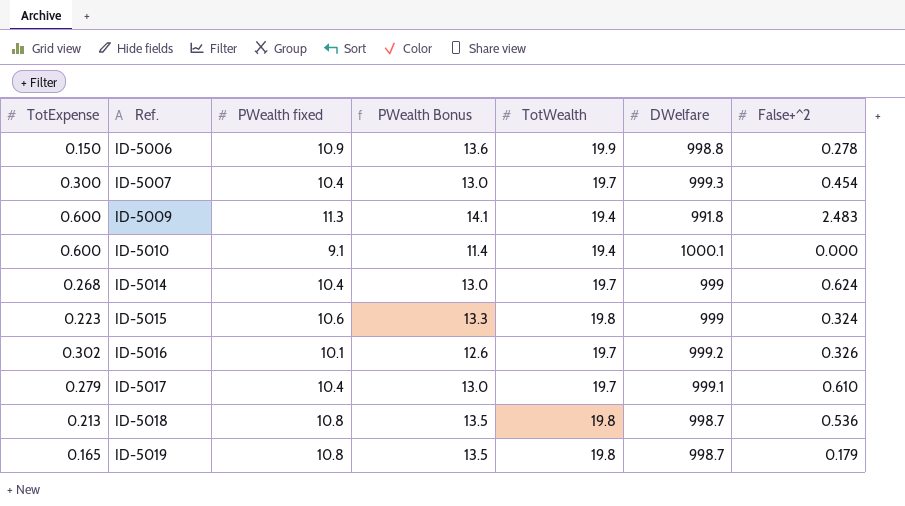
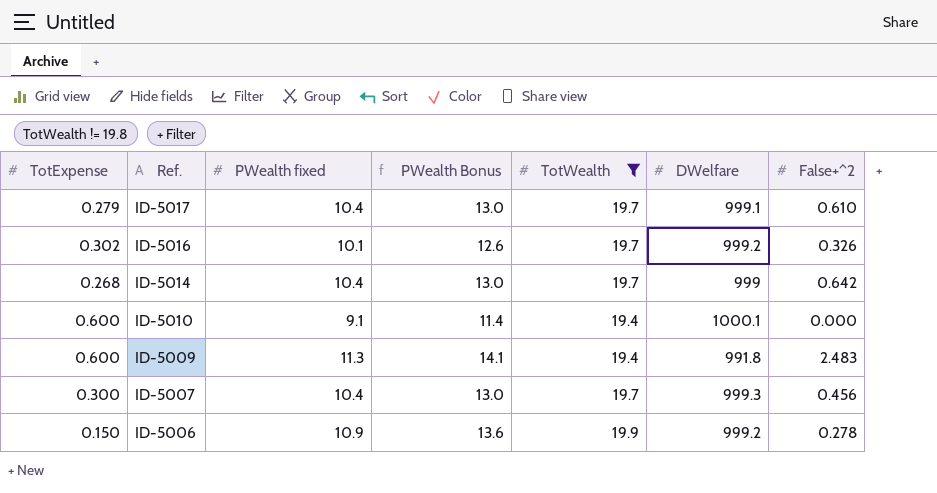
filter: none -> TotWealth != 19.8
row order: Ref. ascending -> Ref. descending
ID-5014 | False+^2: 0.624 -> 0.642
ID-5007 | False+^2: 0.454 -> 0.456
ID-5006 | DWelfare: 998.8 -> 999.2

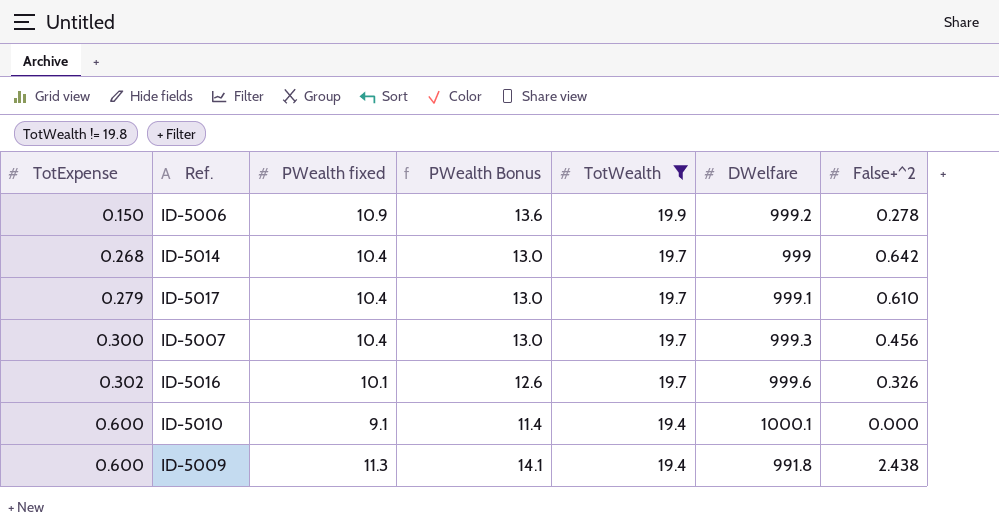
row order: Ref. descending -> TotExpense ascending
ID-5016 | DWelfare: 999.2 -> 999.6
ID-5009 | False+^2: 2.483 -> 2.438

